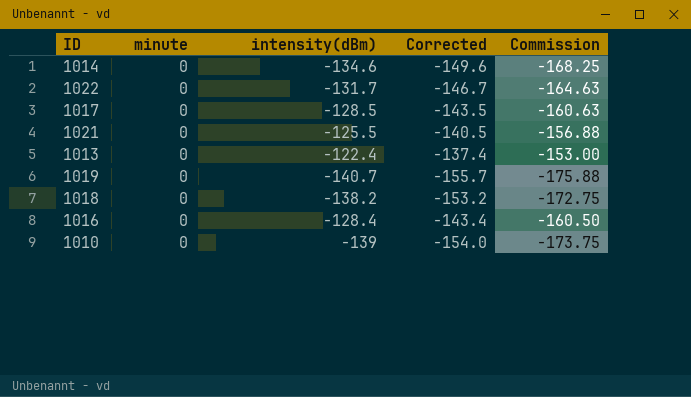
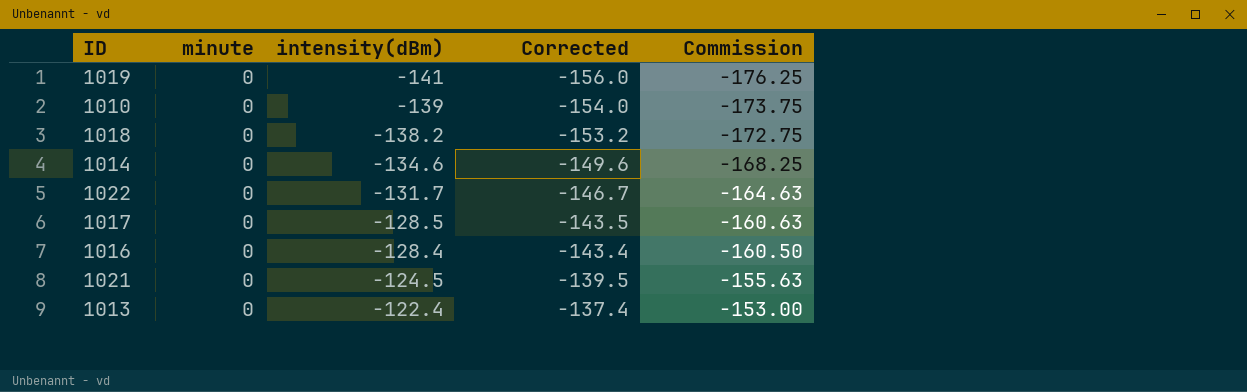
row order: none -> intensity(dBm) ascending
1019 | intensity(dBm): -140.7 -> -141
1019 | Corrected: -155.7 -> -156.0
1019 | Commission: -175.88 -> -176.25
1021 | intensity(dBm): -125.5 -> -124.5
1021 | Corrected: -140.5 -> -139.5
1021 | Commission: -156.88 -> -155.63

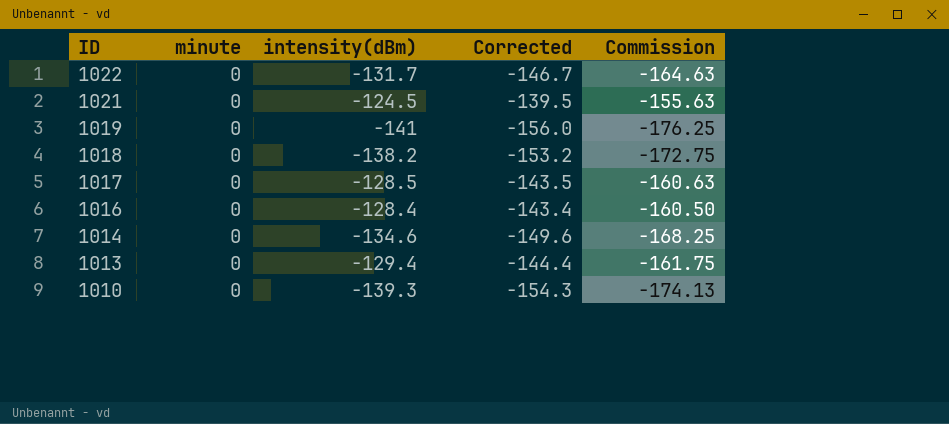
row order: intensity(dBm) ascending -> ID descending
1013 | intensity(dBm): -122.4 -> -129.4
1013 | Corrected: -137.4 -> -144.4
1013 | Commission: -153.00 -> -161.75
1010 | intensity(dBm): -139 -> -139.3
1010 | Corrected: -154.0 -> -154.3
1010 | Commission: -173.75 -> -174.13

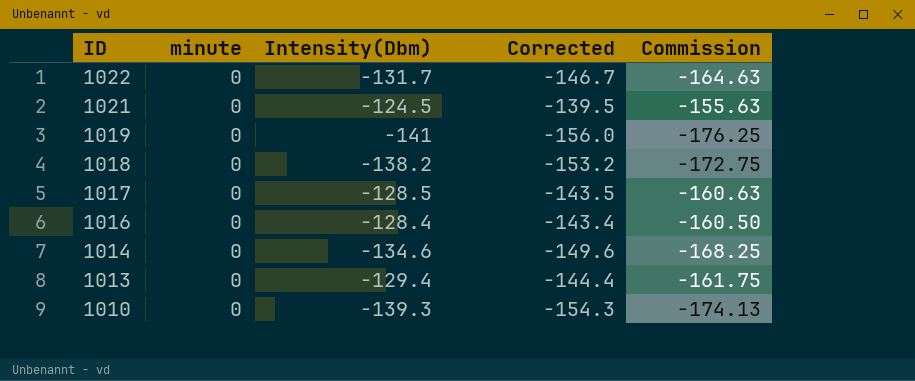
column name: intensity(dBm) -> Intensity(Dbm)

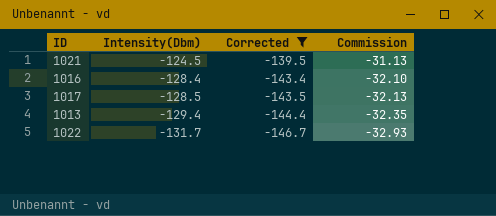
filter: none -> Corrected >= -146.7
row order: ID descending -> Intensity(Dbm) descending
column minute | position: 2 -> none
column Commission | formula: [Intensity(Dbm)] * 1.25 -> [Intensity(Dbm)] * 0.25

